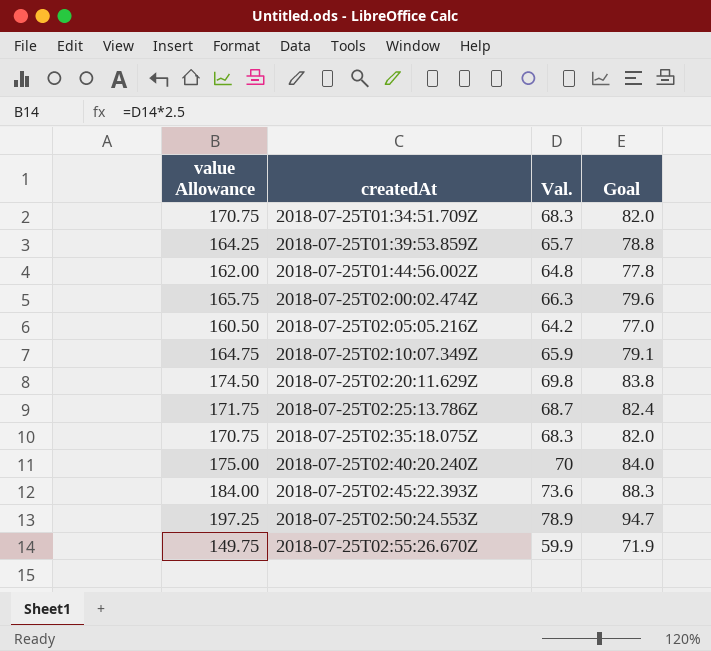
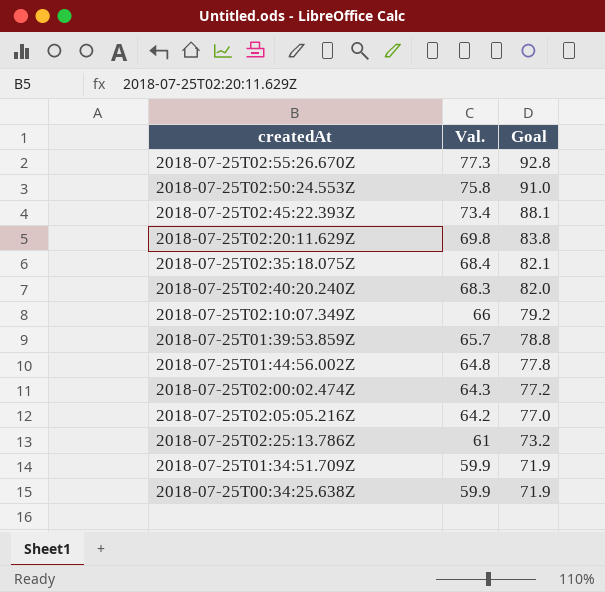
row order: createdAt ascending -> Val. descending
column value Allowance | formula: [Val.] * 2.5 -> none
2018-07-25T02:55:26.670Z | Val.: 59.9 -> 77.3
2018-07-25T02:55:26.670Z | Goal: 71.9 -> 92.8
2018-07-25T02:50:24.553Z | Val.: 78.9 -> 75.8
2018-07-25T02:50:24.553Z | Goal: 94.7 -> 91.0
2018-07-25T02:45:22.393Z | Val.: 73.6 -> 73.4
2018-07-25T02:45:22.393Z | Goal: 88.3 -> 88.1
2018-07-25T02:35:18.075Z | Val.: 68.3 -> 68.4
2018-07-25T02:35:18.075Z | Goal: 82.0 -> 82.1
2018-07-25T02:40:20.240Z | Val.: 70 -> 68.3
2018-07-25T02:40:20.240Z | Goal: 84.0 -> 82.0
2018-07-25T02:10:07.349Z | Val.: 65.9 -> 66
2018-07-25T02:10:07.349Z | Goal: 79.1 -> 79.2
2018-07-25T02:00:02.474Z | Val.: 66.3 -> 64.3
2018-07-25T02:00:02.474Z | Goal: 79.6 -> 77.2
2018-07-25T02:25:13.786Z | Val.: 68.7 -> 61
2018-07-25T02:25:13.786Z | Goal: 82.4 -> 73.2
2018-07-25T01:34:51.709Z | Val.: 68.3 -> 59.9
2018-07-25T01:34:51.709Z | Goal: 82.0 -> 71.9
row 2018-07-25T00:34:25.638Z: none -> 59.9 | 71.9

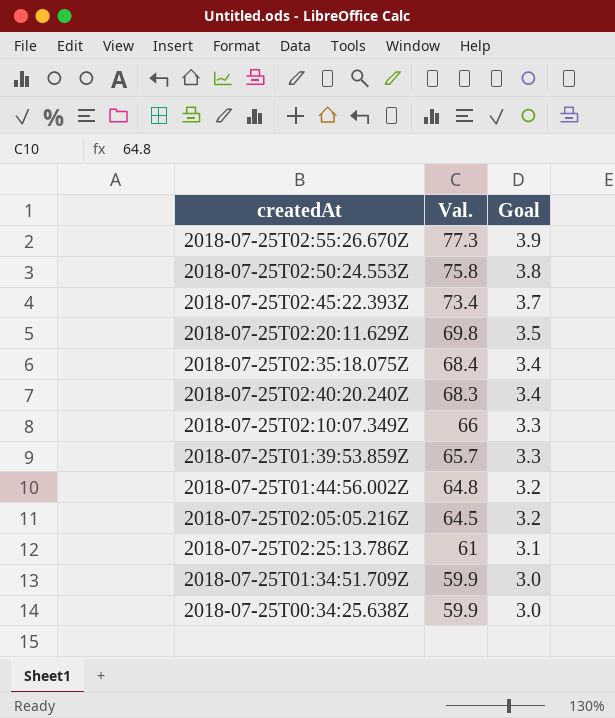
column Goal | formula: [Val.] * 1.2 -> [Val.] * 0.05
row 2018-07-25T02:00:02.474Z: 64.3 | 77.2 -> none
2018-07-25T02:05:05.216Z | Val.: 64.2 -> 64.5

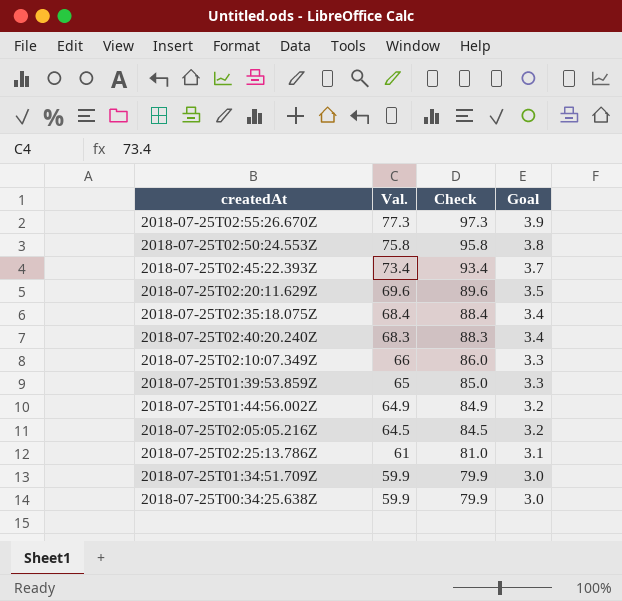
column Check | formula: none -> [Val.] + 20
2018-07-25T02:20:11.629Z | Val.: 69.8 -> 69.6
2018-07-25T01:39:53.859Z | Val.: 65.7 -> 65
2018-07-25T01:44:56.002Z | Val.: 64.8 -> 64.9

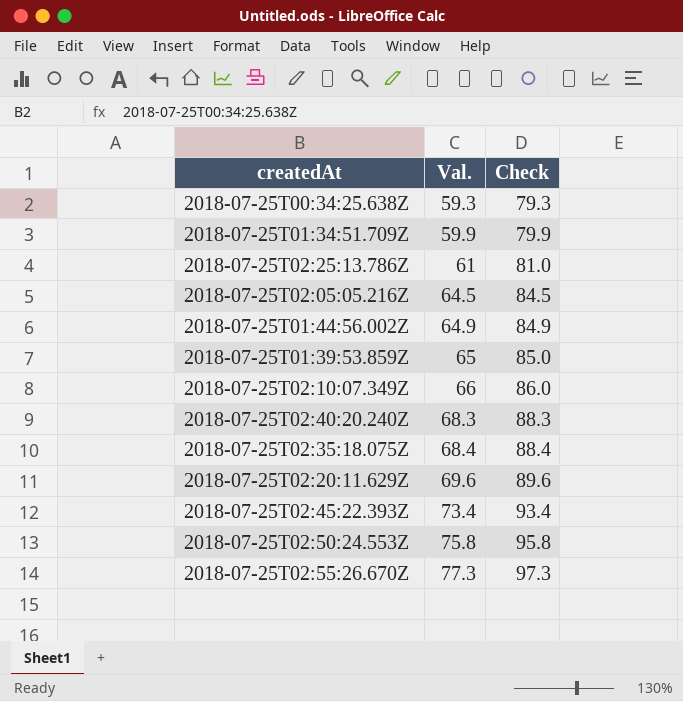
row order: Val. descending -> Val. ascending
column Goal | formula: [Val.] * 0.05 -> none
2018-07-25T00:34:25.638Z | Val.: 59.9 -> 59.3
2018-07-25T00:34:25.638Z | Check: 79.9 -> 79.3

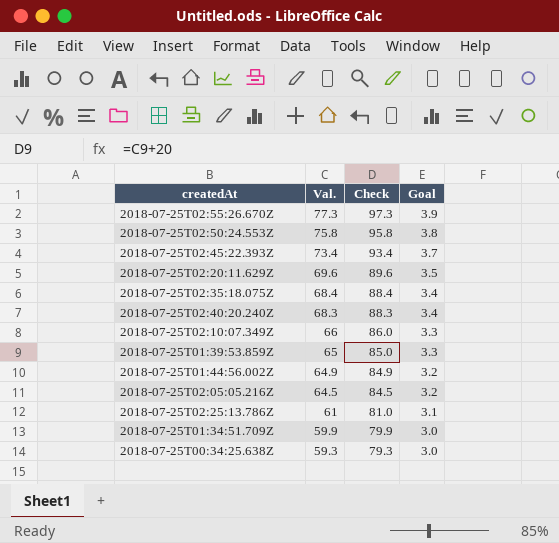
row order: Val. ascending -> Val. descending
column Goal | formula: none -> [Val.] * 0.05

